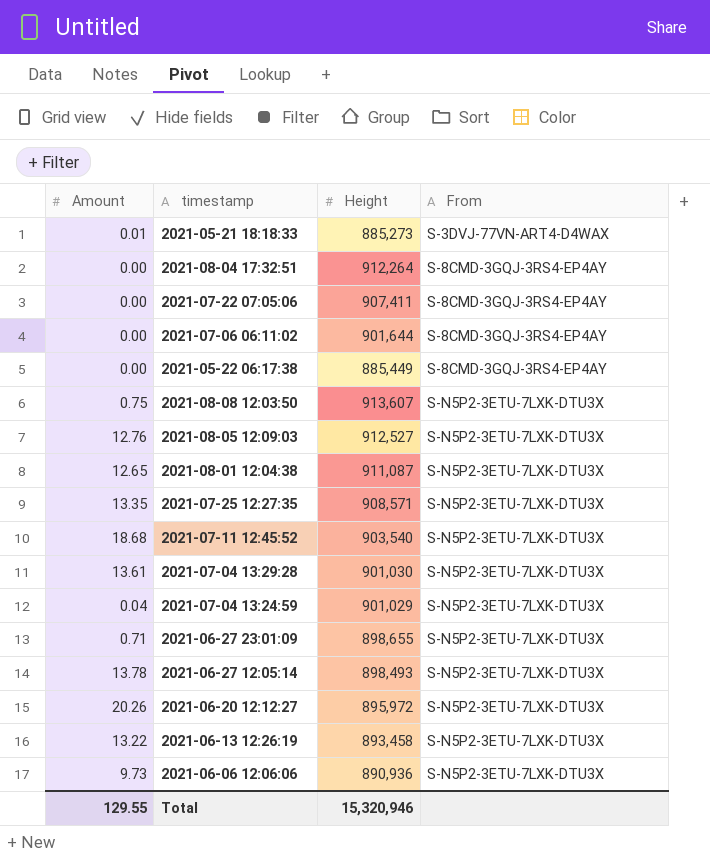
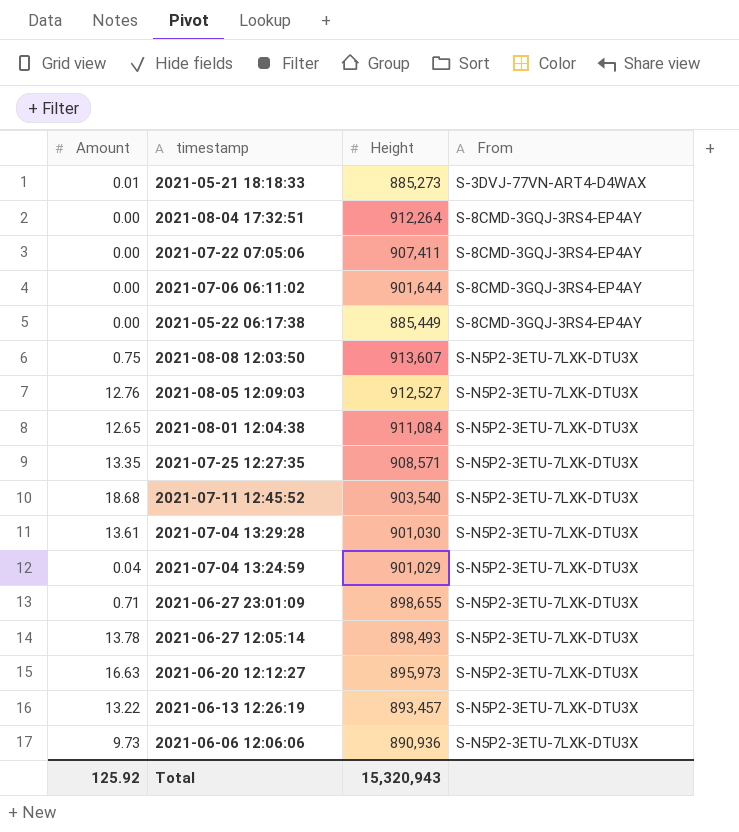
2021-08-01 12:04:38 | Height: 911,087 -> 911,084
2021-06-20 12:12:27 | Amount: 20.26 -> 16.63
2021-06-20 12:12:27 | Height: 895,972 -> 895,973
2021-06-13 12:26:19 | Height: 893,458 -> 893,457
Total | Amount: 129.55 -> 125.92
Total | Height: 15,320,946 -> 15,320,943

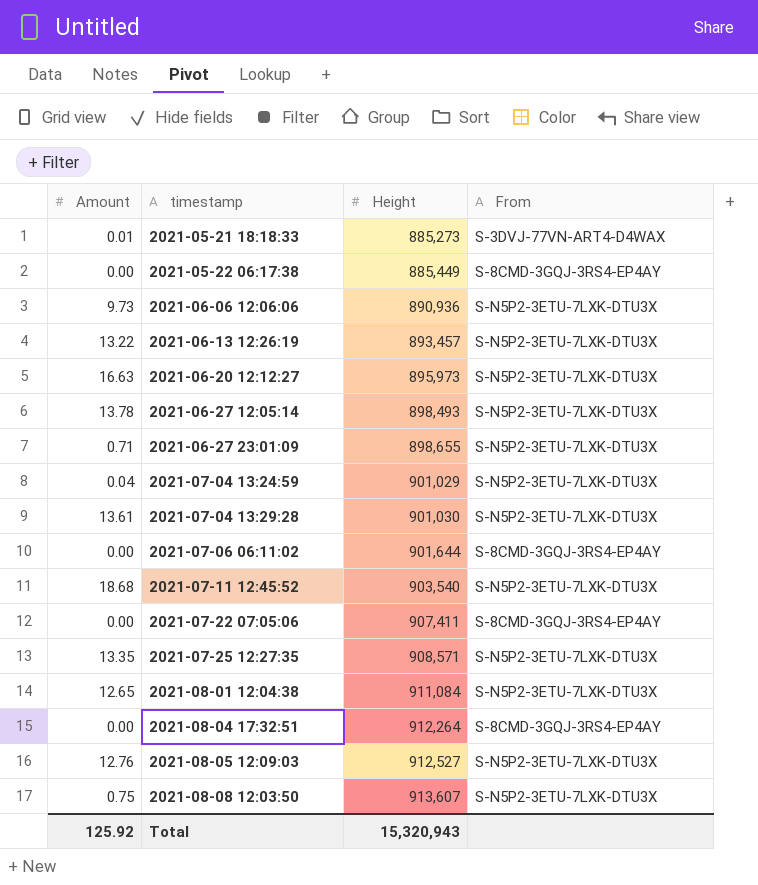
row order: From ascending -> timestamp ascending

